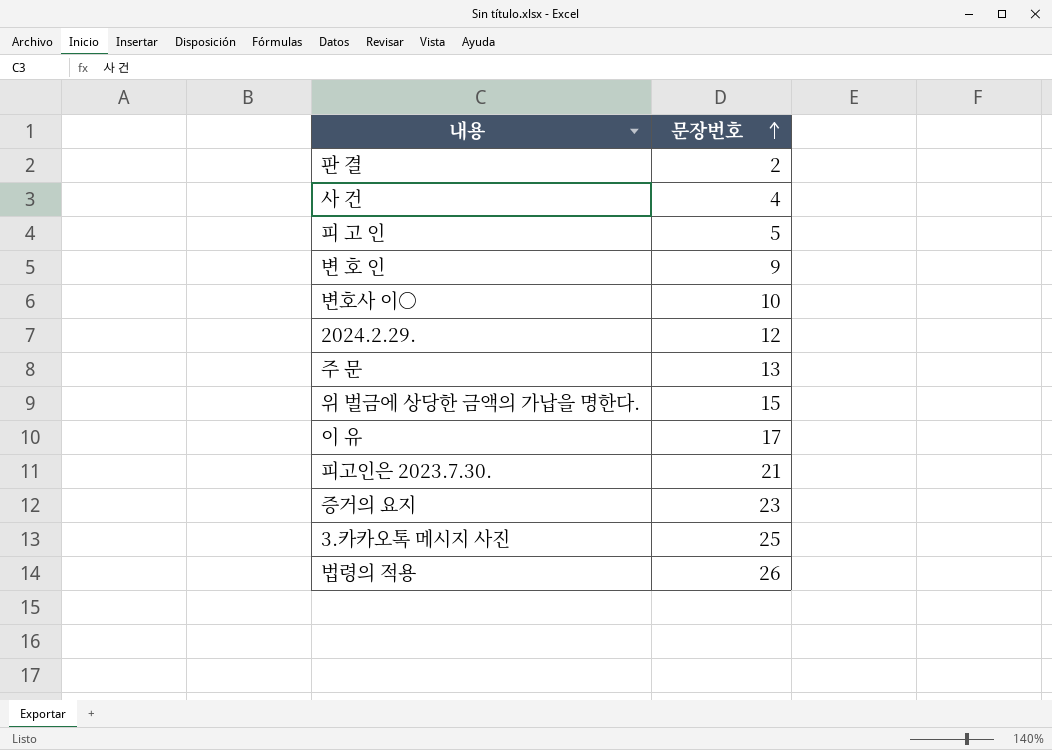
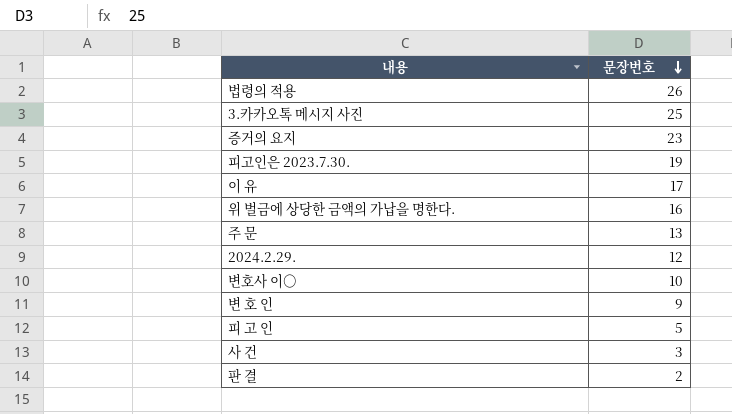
row order: 문장번호 ascending -> 문장번호 descending
피고인은 2023.7.30. | 문장번호: 21 -> 19
위 벌금에 상당한 금액의 가납을 명한다. | 문장번호: 15 -> 16
사 건 | 문장번호: 4 -> 3

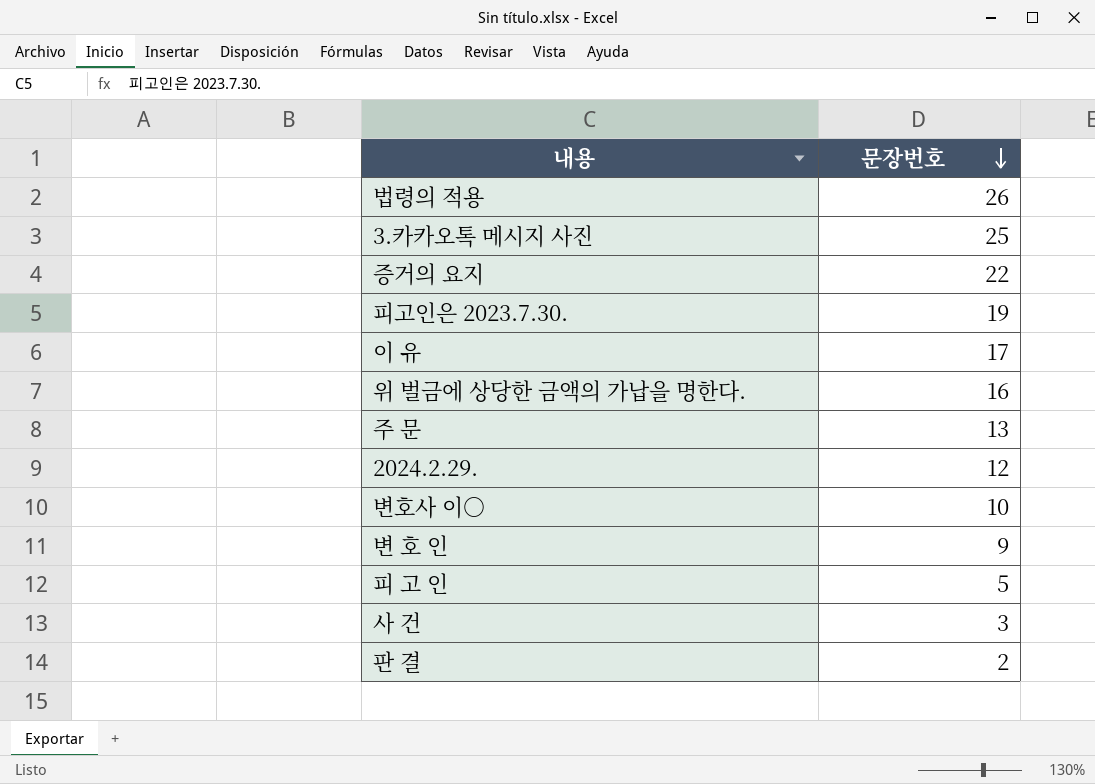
증거의 요지 | 문장번호: 23 -> 22

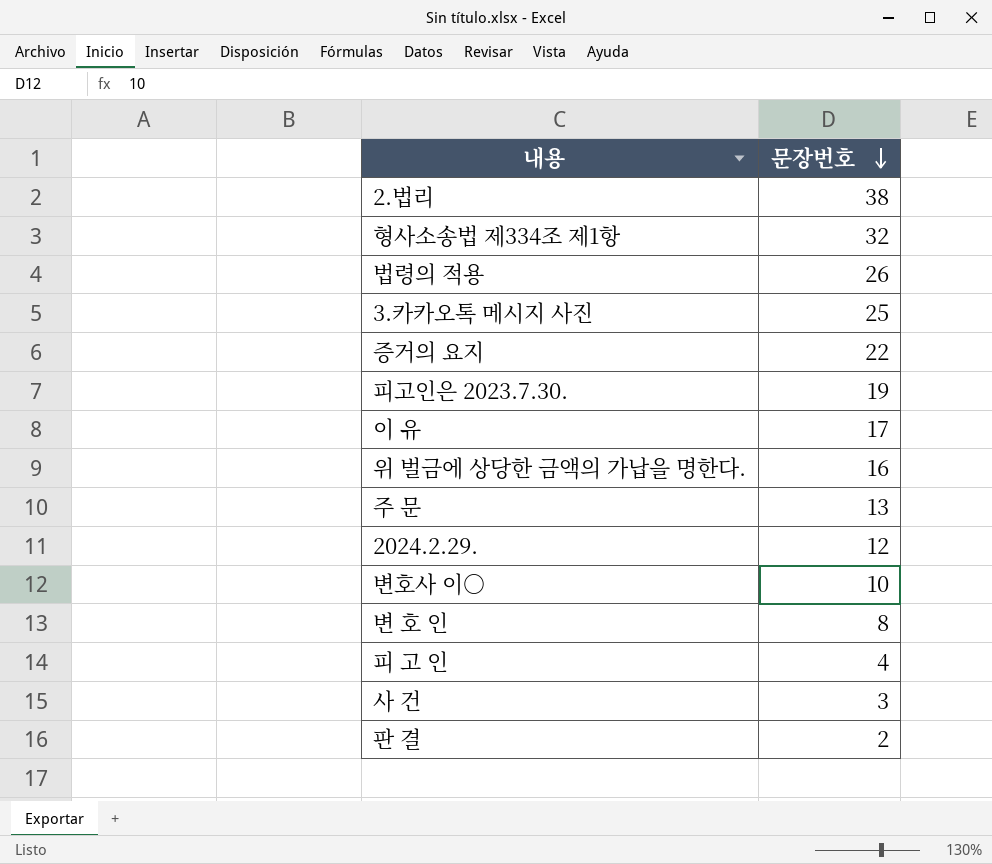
row 2.법리: none -> 38
row 형사소송법 제334조 제1항: none -> 32
변 호 인 | 문장번호: 9 -> 8
피 고 인 | 문장번호: 5 -> 4

